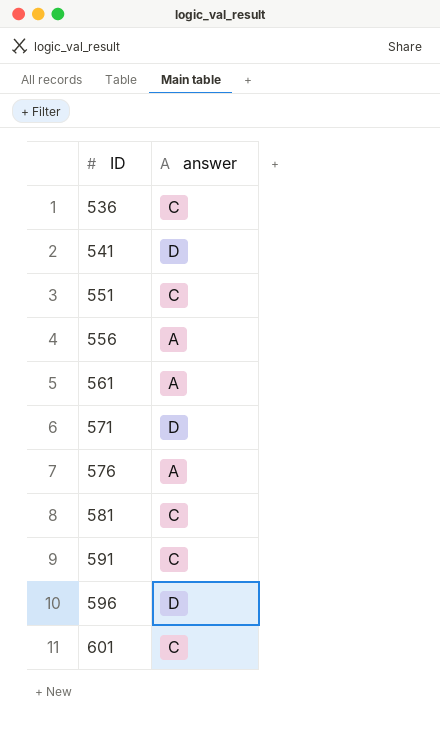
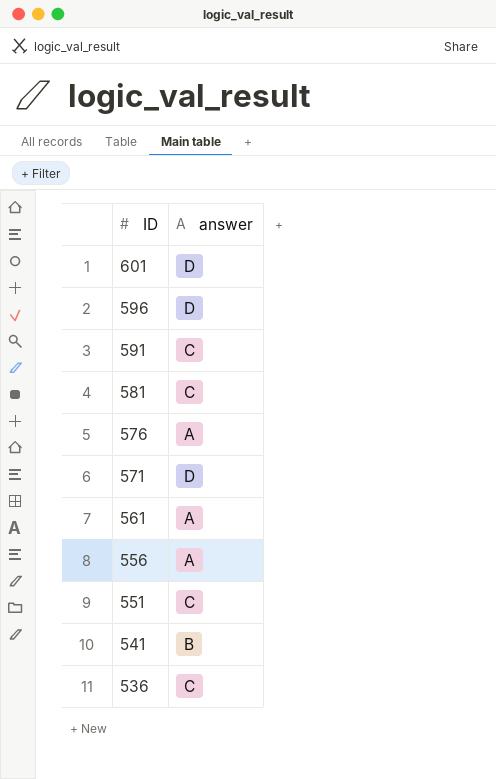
row order: ID ascending -> ID descending
601 | answer: C -> D
541 | answer: D -> B

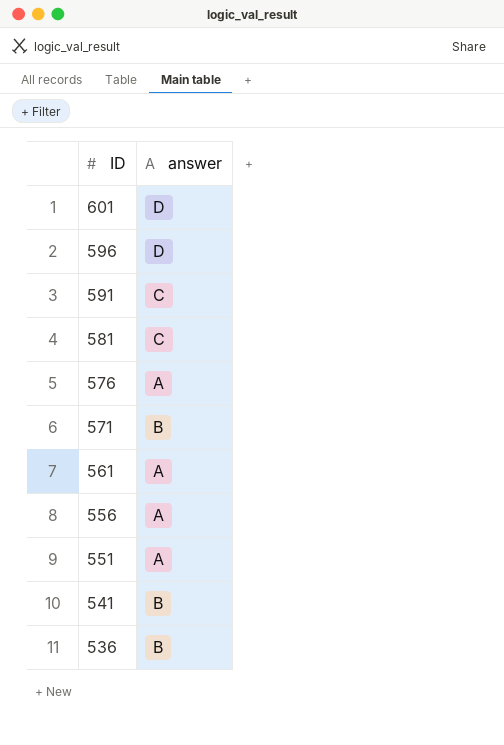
571 | answer: D -> B
551 | answer: C -> A
536 | answer: C -> B

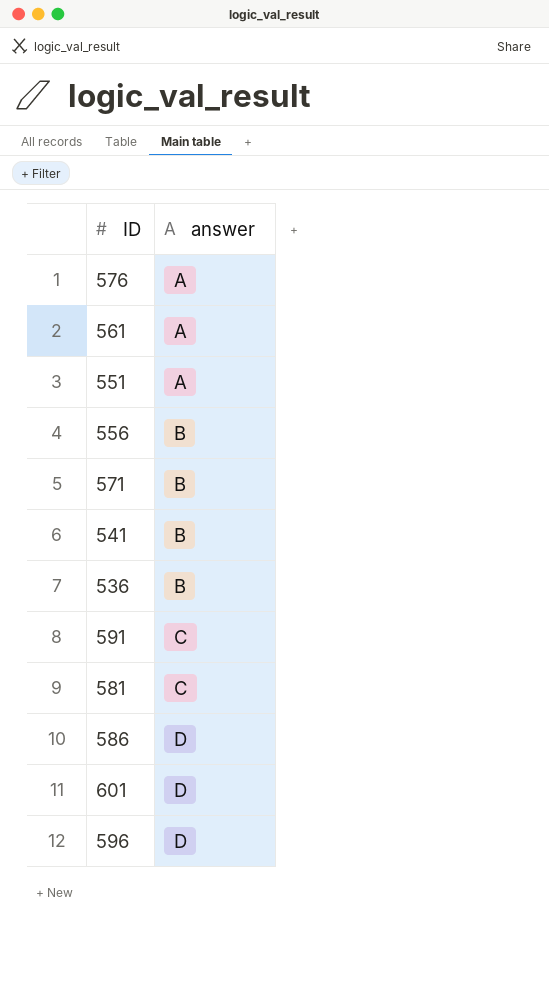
row order: ID descending -> answer ascending
556 | answer: A -> B
row 586: none -> D

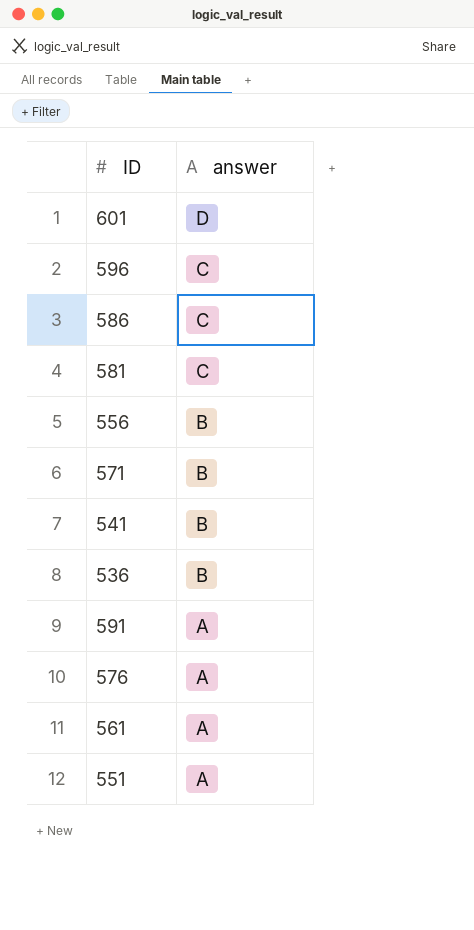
row order: answer ascending -> answer descending
596 | answer: D -> C
586 | answer: D -> C
591 | answer: C -> A

